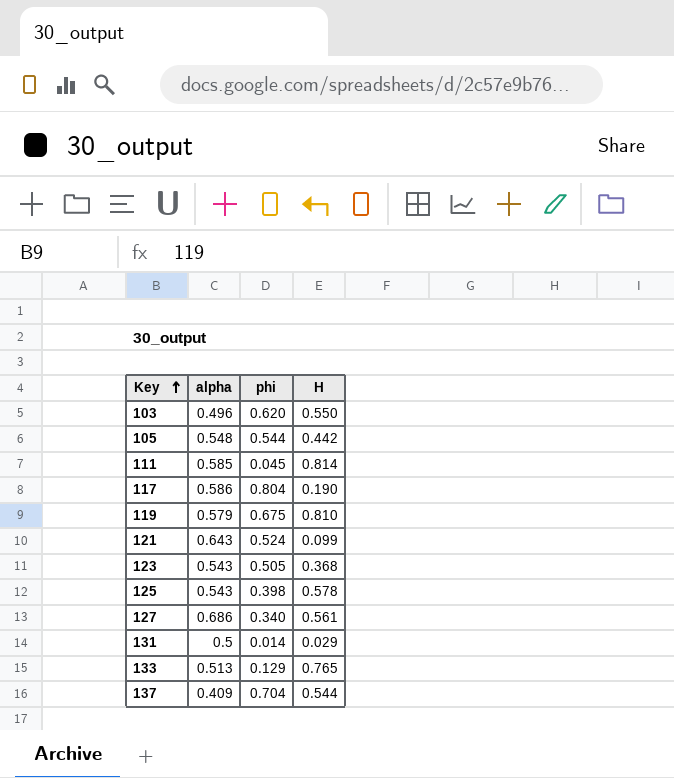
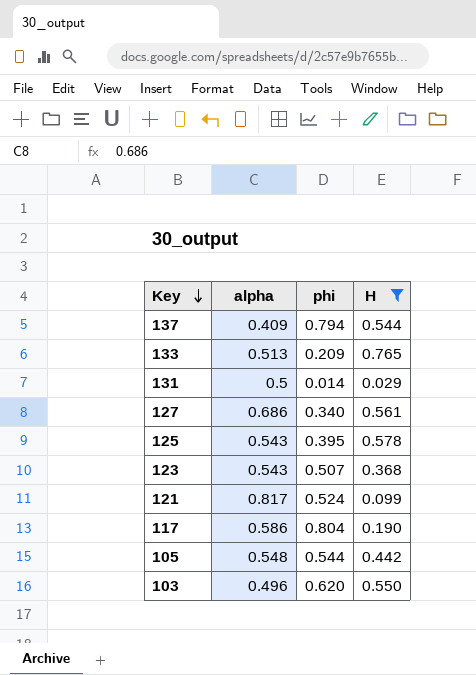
filter: none -> H <= 0.765
row order: Key ascending -> Key descending
137 | phi: 0.704 -> 0.794
133 | phi: 0.129 -> 0.209
125 | phi: 0.398 -> 0.395
123 | phi: 0.505 -> 0.507
121 | alpha: 0.643 -> 0.817

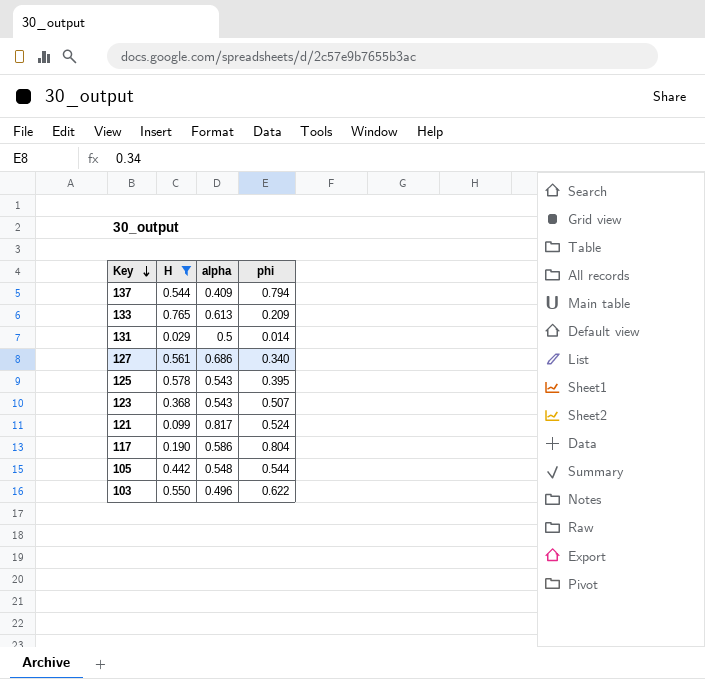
column H | position: 4 -> 2
133 | alpha: 0.513 -> 0.613
103 | phi: 0.620 -> 0.622

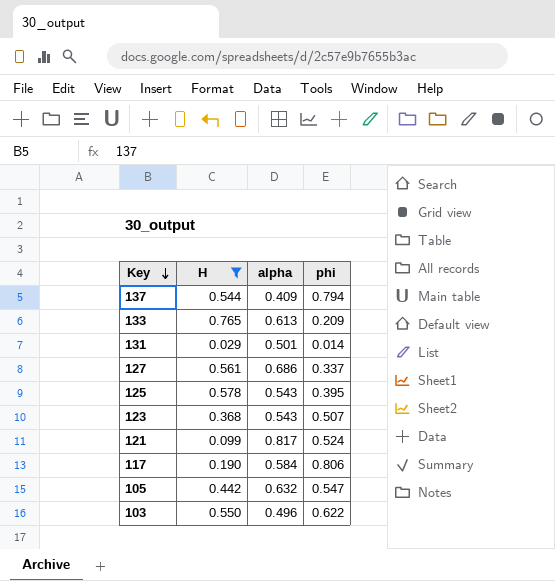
131 | alpha: 0.5 -> 0.501
127 | phi: 0.340 -> 0.337
117 | alpha: 0.586 -> 0.584
117 | phi: 0.804 -> 0.806
105 | alpha: 0.548 -> 0.632
105 | phi: 0.544 -> 0.547

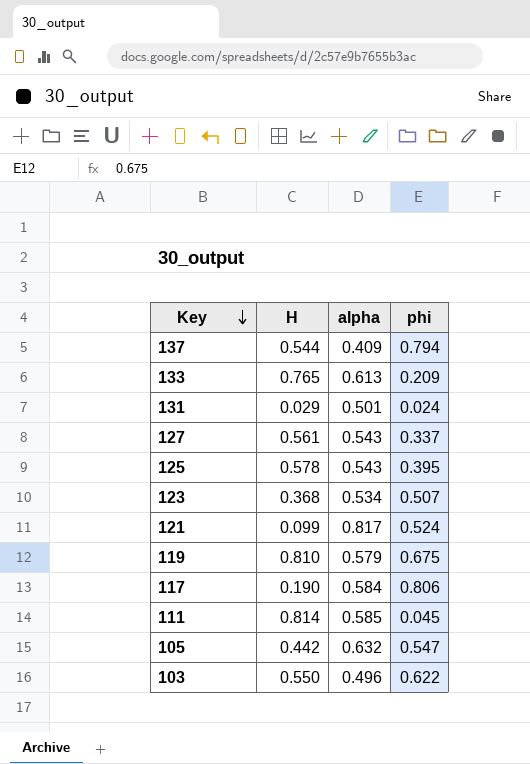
filter: H <= 0.765 -> none
131 | phi: 0.014 -> 0.024
127 | alpha: 0.686 -> 0.543
123 | alpha: 0.543 -> 0.534

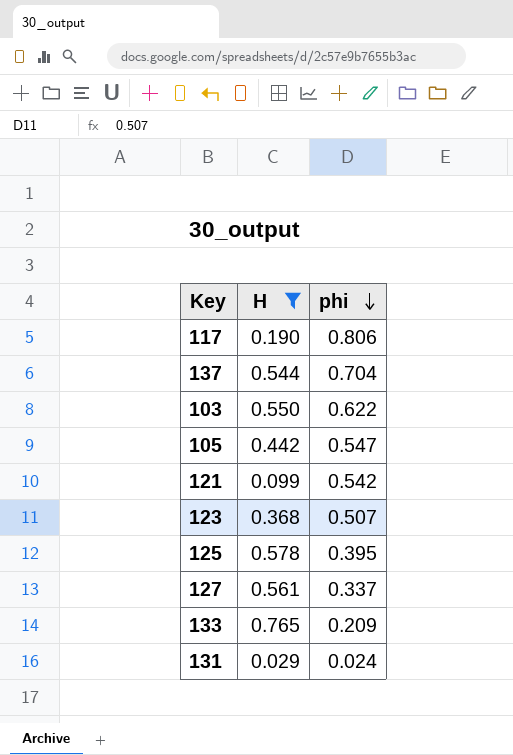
filter: none -> H <= 0.765
row order: Key descending -> phi descending
column alpha | position: 3 -> none
137 | phi: 0.794 -> 0.704
121 | phi: 0.524 -> 0.542

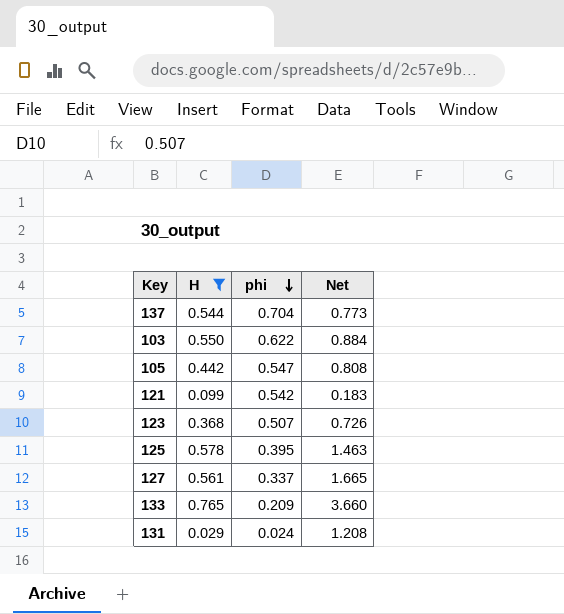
column Net | formula: none -> [H] / [phi]
row 117: 0.190 | 0.806 -> none

